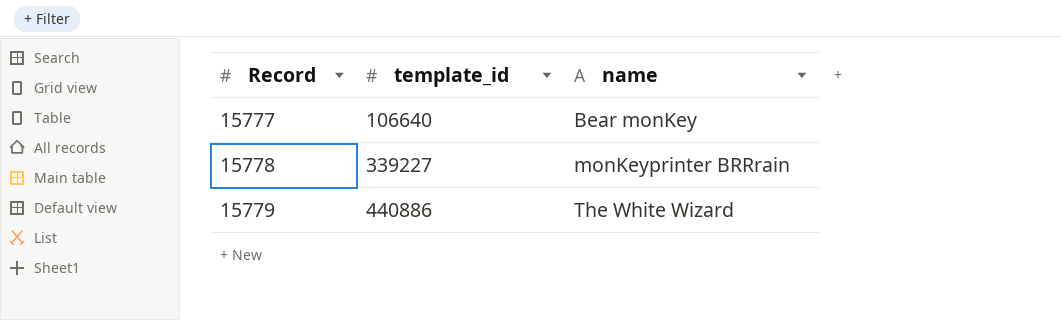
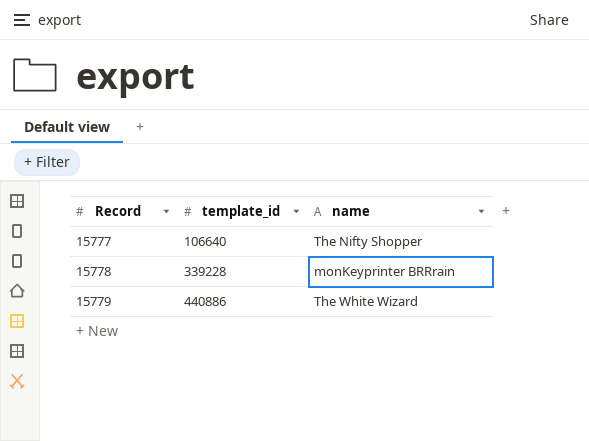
15777 | name: Bear monKey -> The Nifty Shopper
15778 | template_id: 339227 -> 339228

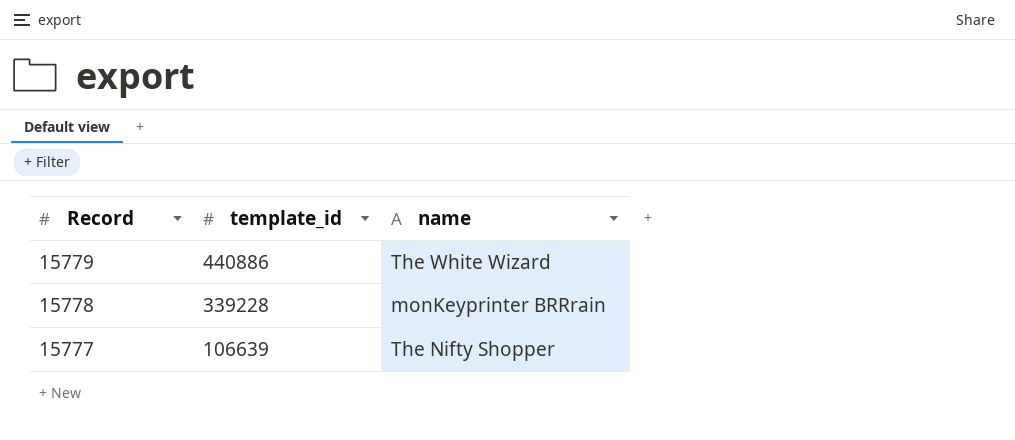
row order: Record ascending -> Record descending
15777 | template_id: 106640 -> 106639

